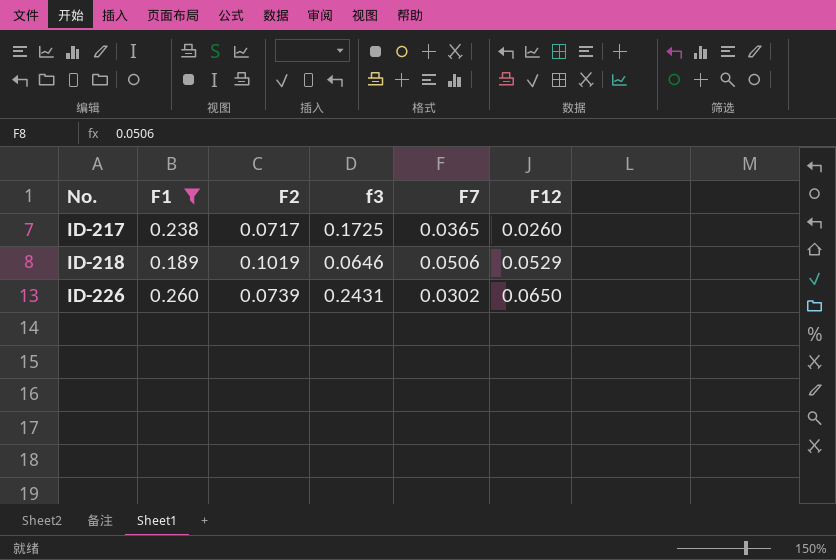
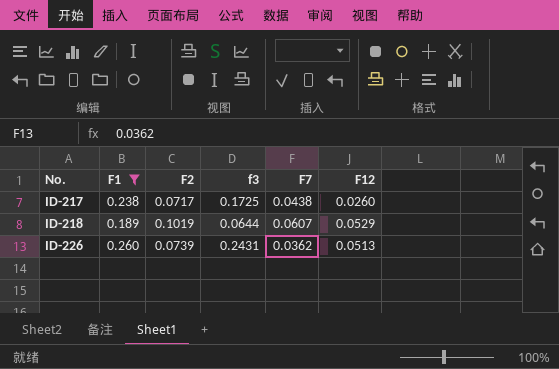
ID-217 | F7: 0.0365 -> 0.0438
ID-218 | f3: 0.0646 -> 0.0644
ID-218 | F7: 0.0506 -> 0.0607
ID-226 | F7: 0.0302 -> 0.0362
ID-226 | F12: 0.0650 -> 0.0513

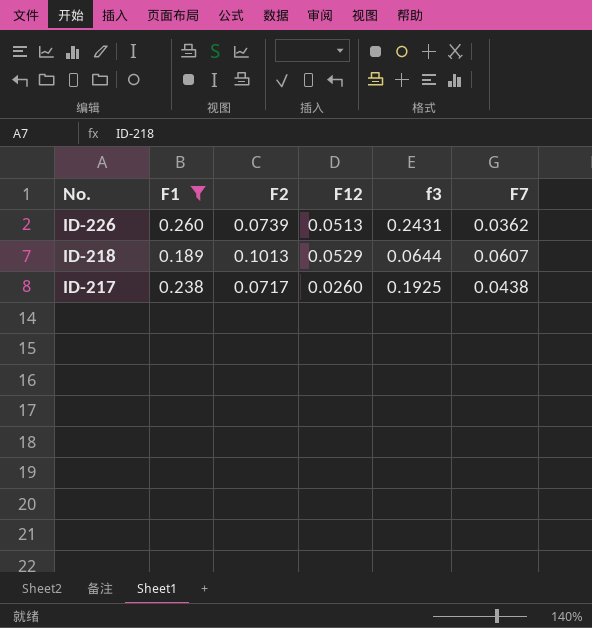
row order: No. ascending -> No. descending
column F12 | position: 6 -> 4
ID-218 | F2: 0.1019 -> 0.1013
ID-217 | f3: 0.1725 -> 0.1925

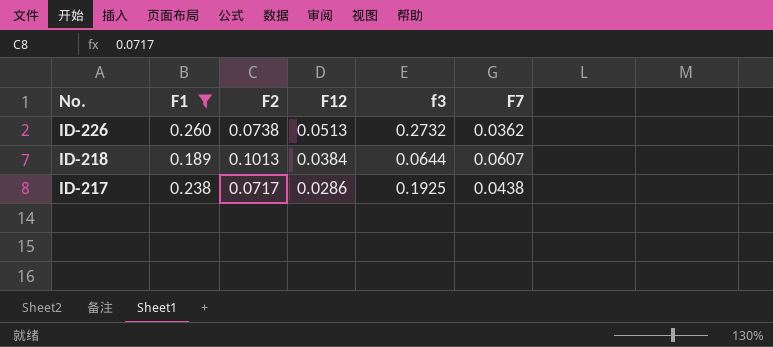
ID-226 | F2: 0.0739 -> 0.0738
ID-226 | f3: 0.2431 -> 0.2732
ID-218 | F12: 0.0529 -> 0.0384
ID-217 | F12: 0.0260 -> 0.0286

